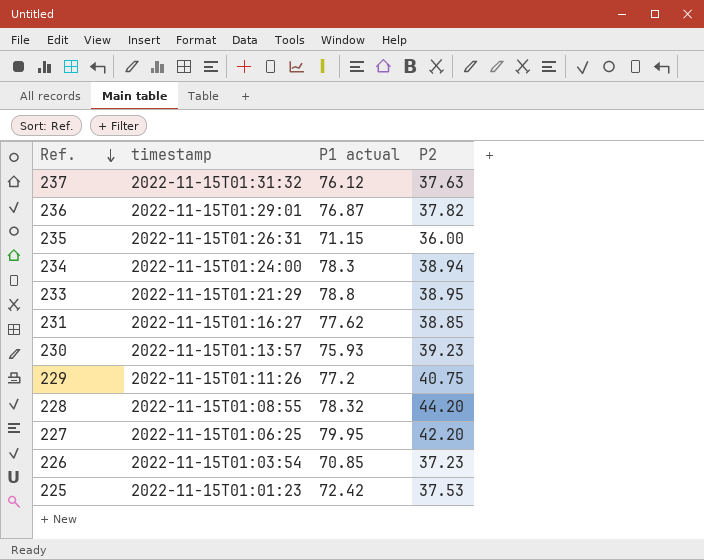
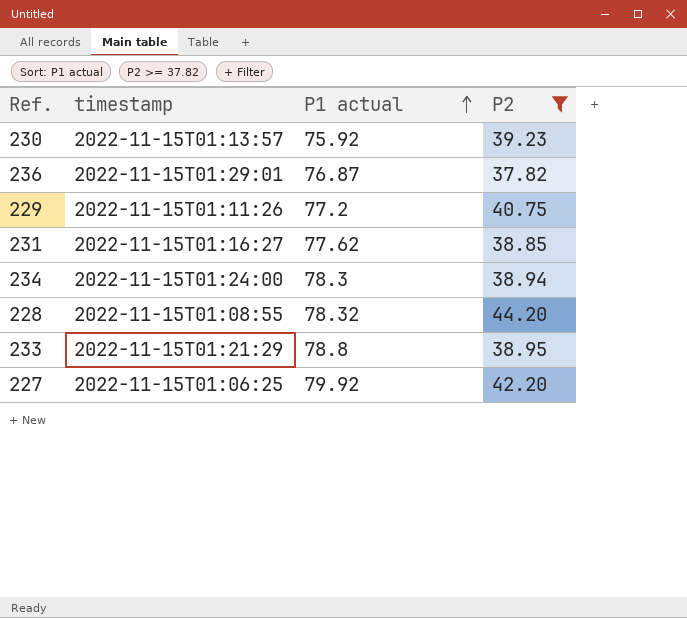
filter: none -> P2 >= 37.82
row order: Ref. descending -> P1 actual ascending
230 | P1 actual: 75.93 -> 75.92
227 | P1 actual: 79.95 -> 79.92

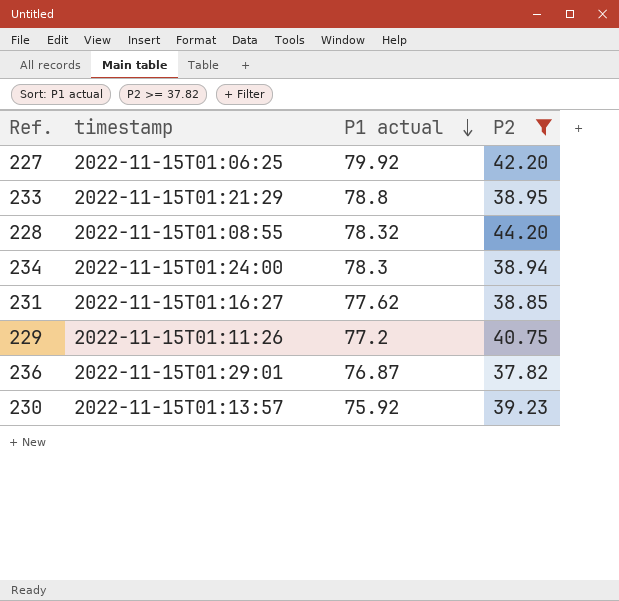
row order: P1 actual ascending -> P1 actual descending

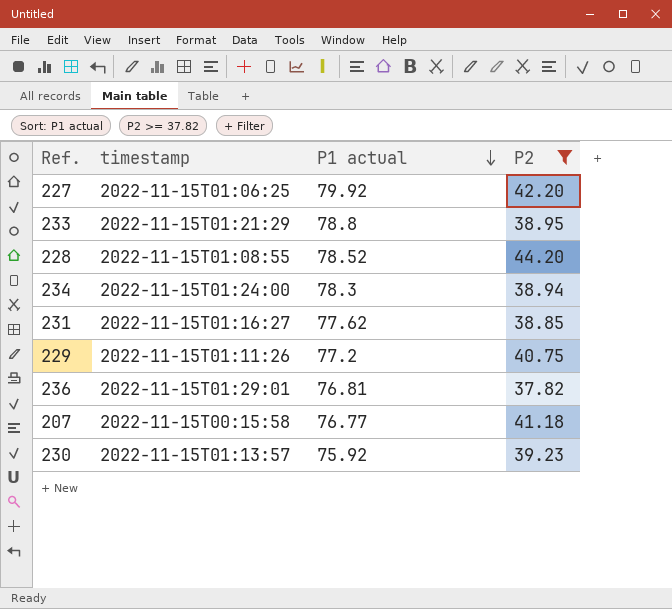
228 | P1 actual: 78.32 -> 78.52
236 | P1 actual: 76.87 -> 76.81
row 207: none -> 2022-11-15T00:15:58 | 76.77 | 41.18

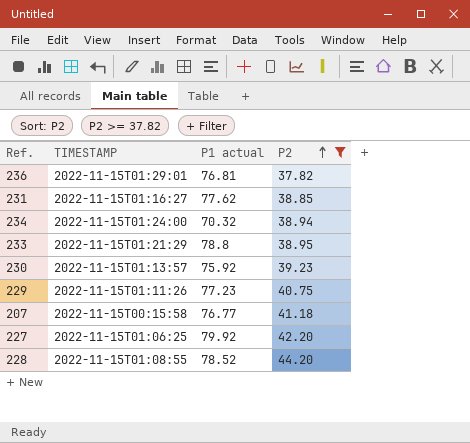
row order: P1 actual descending -> P2 ascending
column name: timestamp -> TIMESTAMP
234 | P1 actual: 78.3 -> 70.32
229 | P1 actual: 77.2 -> 77.23

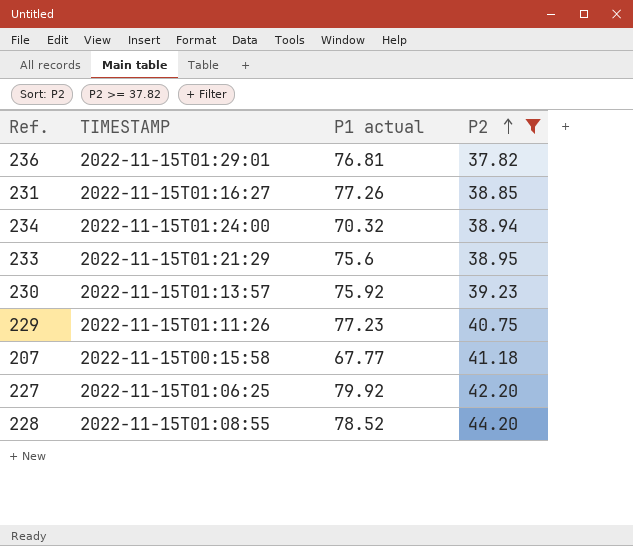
231 | P1 actual: 77.62 -> 77.26
233 | P1 actual: 78.8 -> 75.6
207 | P1 actual: 76.77 -> 67.77

